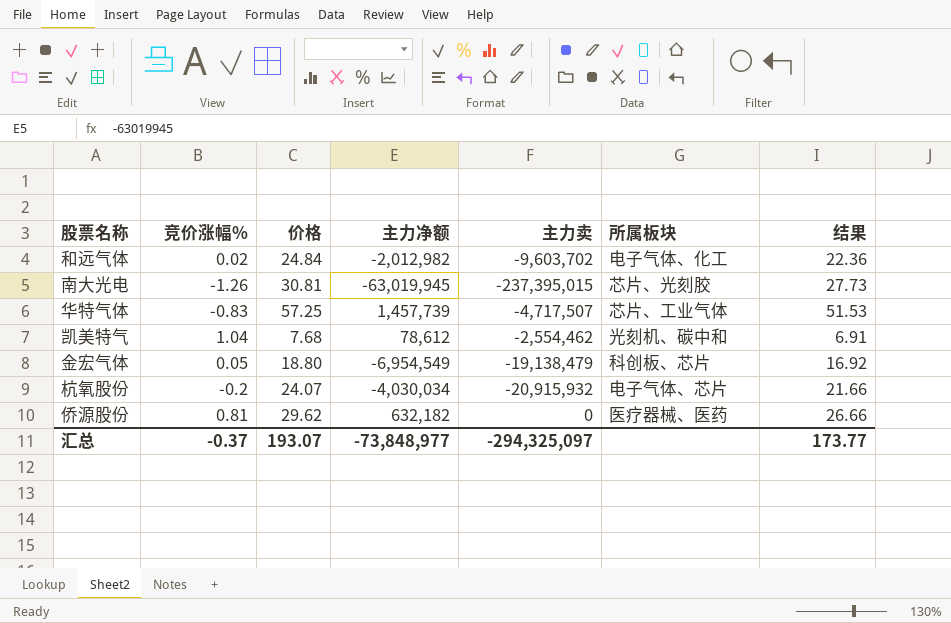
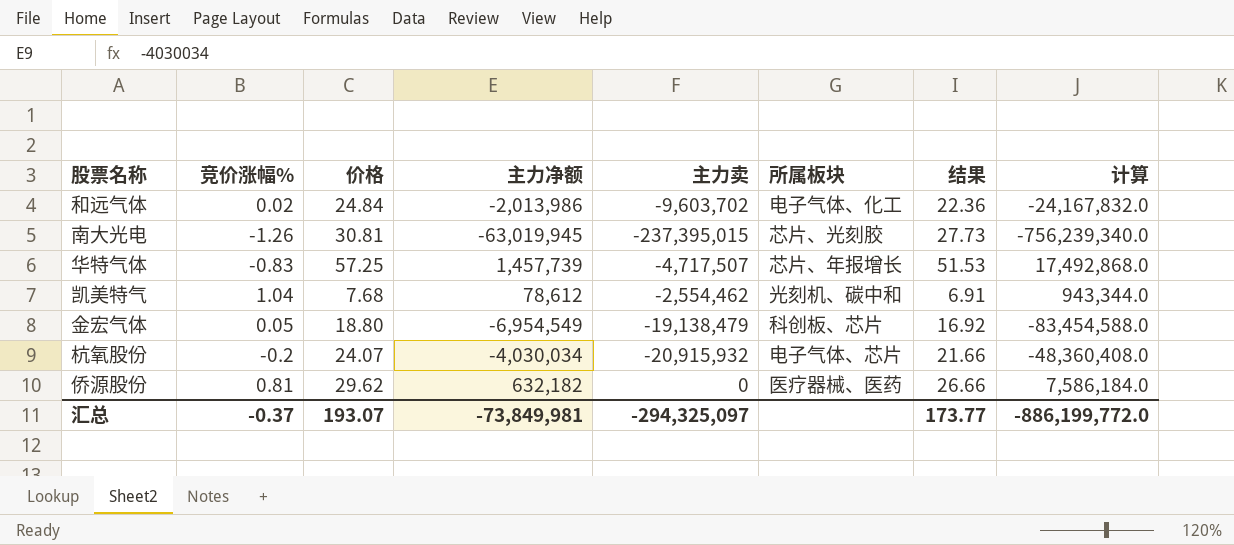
column 计算 | formula: none -> [主力净额] * 12
和远气体 | 主力净额: -2,012,982 -> -2,013,986
华特气体 | 所属板块: 芯片、工业气体 -> 芯片、年报增长
汇总 | 主力净额: -73,848,977 -> -73,849,981

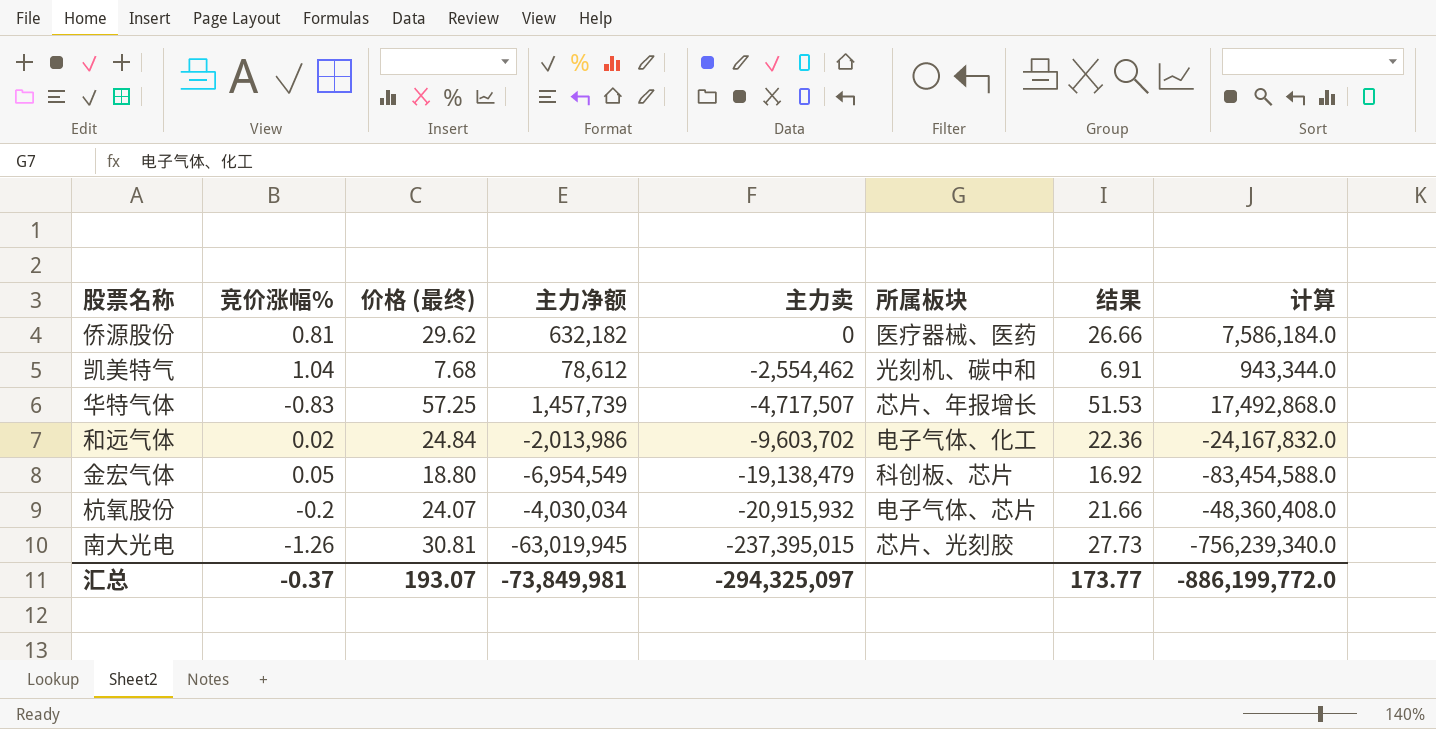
row order: none -> 主力卖 descending
column name: 价格 -> 价格 (最终)

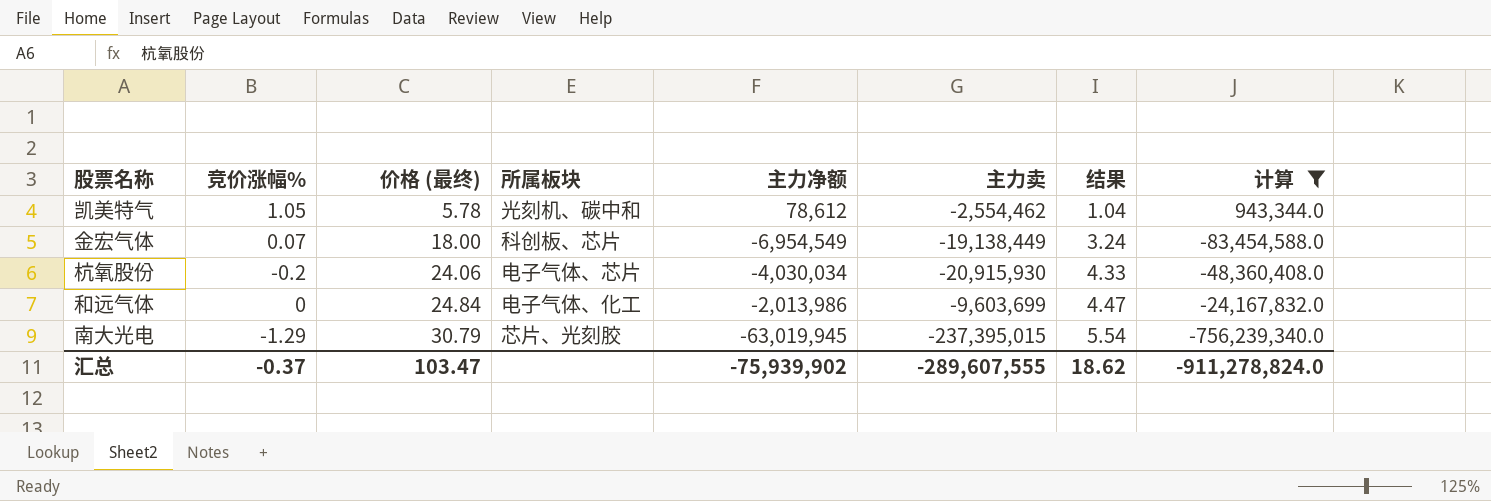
filter: none -> 计算 <= 943,344.0
row order: 主力卖 descending -> 价格 (最终) ascending
column 所属板块 | position: 6 -> 4
column 结果 | formula: [价格 (最终)] * 0.9 -> [价格 (最终)] * 0.18
凯美特气 | 竞价涨幅%: 1.04 -> 1.05
凯美特气 | 价格 (最终): 7.68 -> 5.78
金宏气体 | 竞价涨幅%: 0.05 -> 0.07
金宏气体 | 价格 (最终): 18.80 -> 18.00
金宏气体 | 主力卖: -19,138,479 -> -19,138,449
杭氧股份 | 价格 (最终): 24.07 -> 24.06
杭氧股份 | 主力卖: -20,915,932 -> -20,915,930
和远气体 | 竞价涨幅%: 0.02 -> 0
和远气体 | 主力卖: -9,603,702 -> -9,603,699
南大光电 | 竞价涨幅%: -1.26 -> -1.29
南大光电 | 价格 (最终): 30.81 -> 30.79
汇总 | 价格 (最终): 193.07 -> 103.47
汇总 | 主力净额: -73,849,981 -> -75,939,902
汇总 | 主力卖: -294,325,097 -> -289,607,555
汇总 | 结果: 173.77 -> 18.62
汇总 | 计算: -886,199,772.0 -> -911,278,824.0

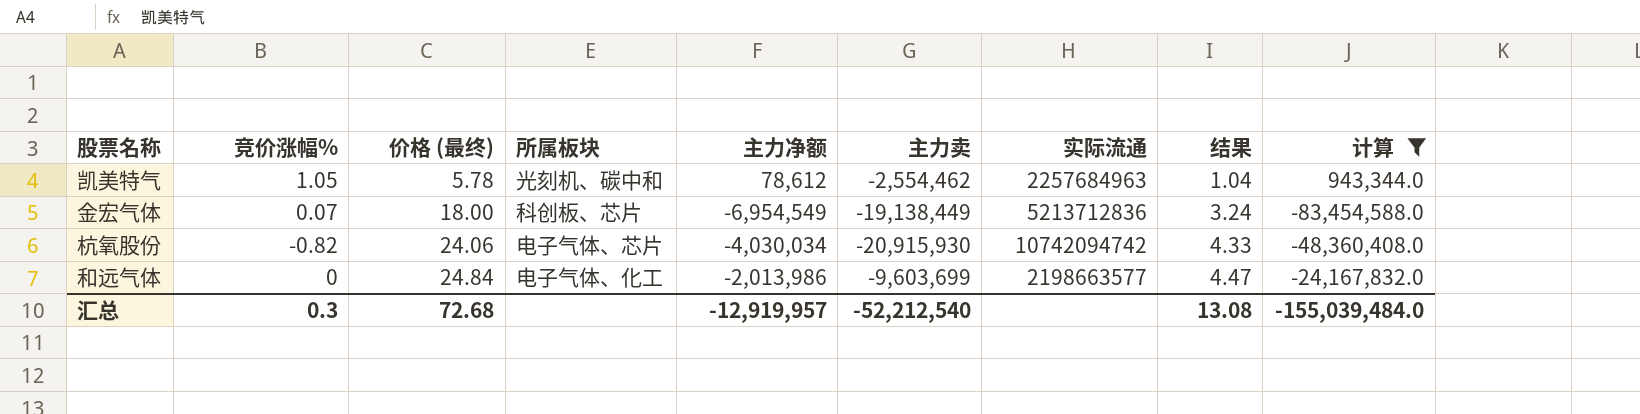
column 实际流通 | position: none -> 7
row 南大光电: -1.29 | 30.79 | 芯片、光刻胶 | -63,019,945 | -237,395,015 | 5.54 | -756,239,340.0 -> none
杭氧股份 | 竞价涨幅%: -0.2 -> -0.82
汇总 | 竞价涨幅%: -0.37 -> 0.3
汇总 | 价格 (最终): 103.47 -> 72.68
汇总 | 主力净额: -75,939,902 -> -12,919,957
汇总 | 主力卖: -289,607,555 -> -52,212,540
汇总 | 结果: 18.62 -> 13.08
汇总 | 计算: -911,278,824.0 -> -155,039,484.0

